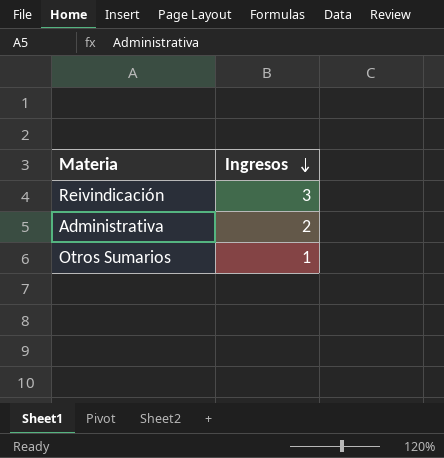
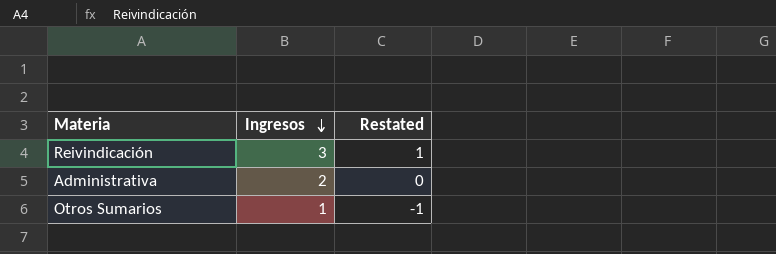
column Restated | formula: none -> [Ingresos] - 2

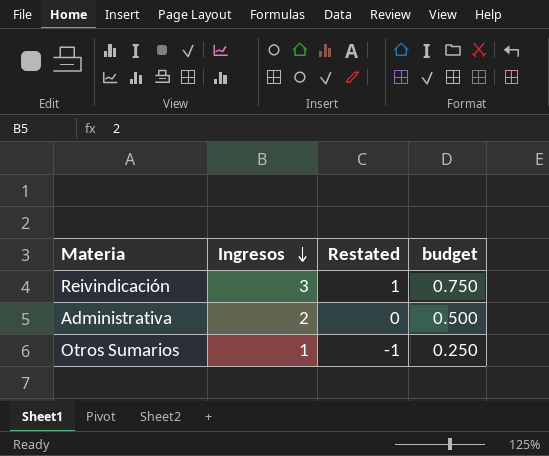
column budget | formula: none -> [Ingresos] * 0.25

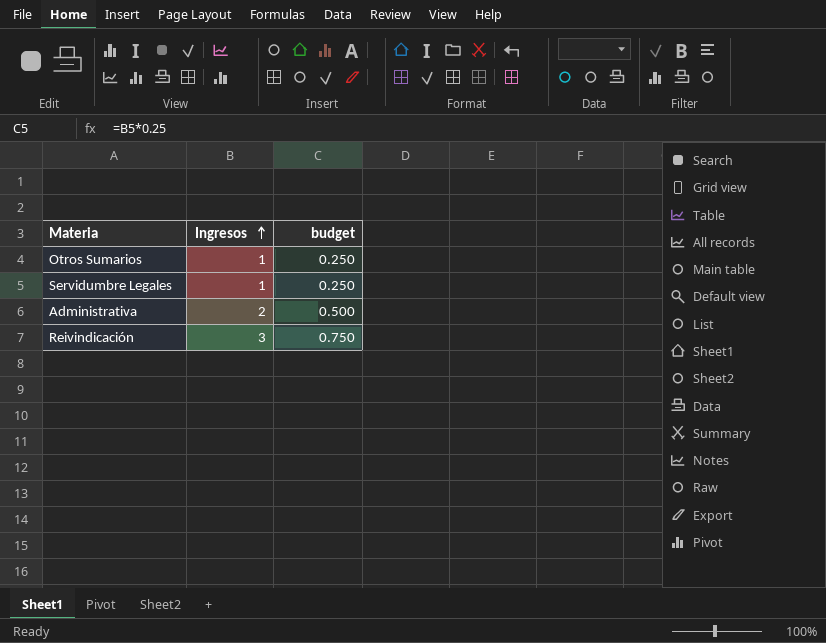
row order: Ingresos descending -> Ingresos ascending
column Restated | formula: [Ingresos] - 2 -> none
row Servidumbre Legales: none -> 1 | 0.250

